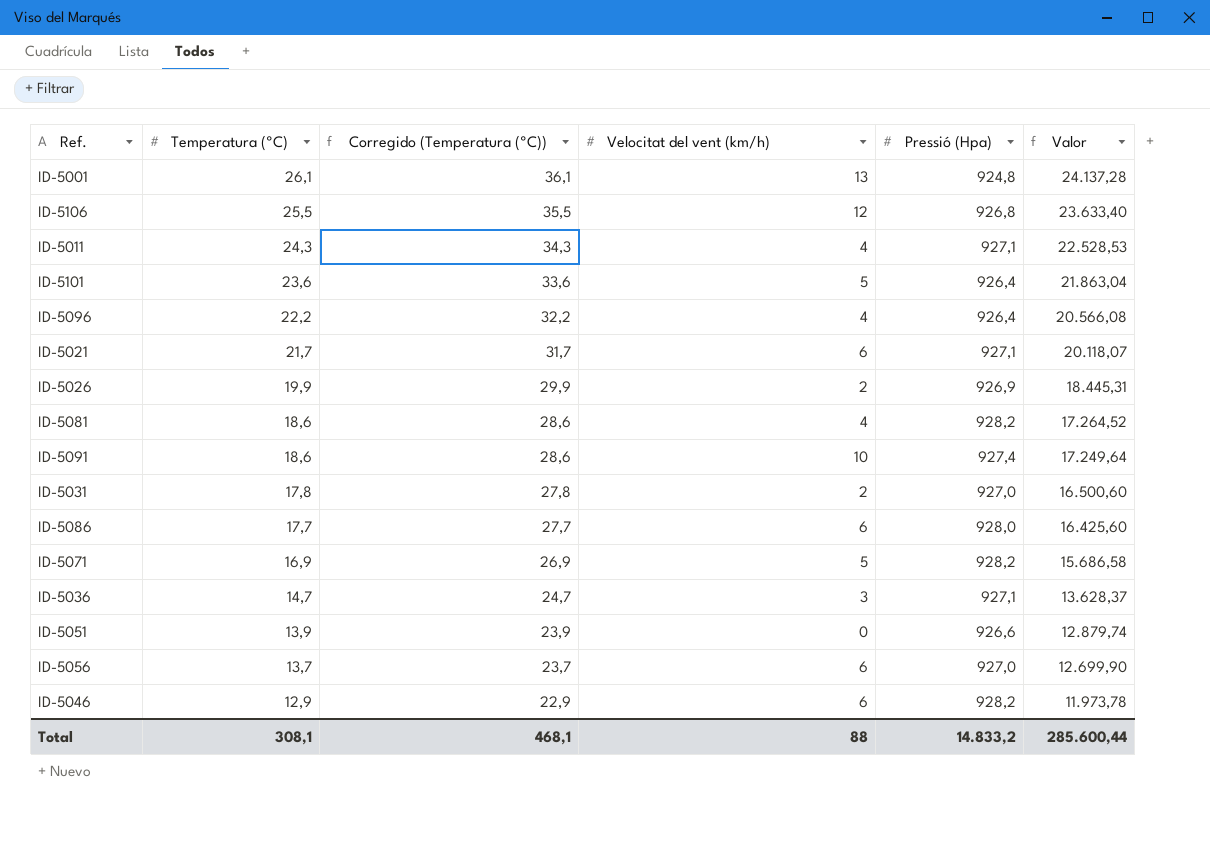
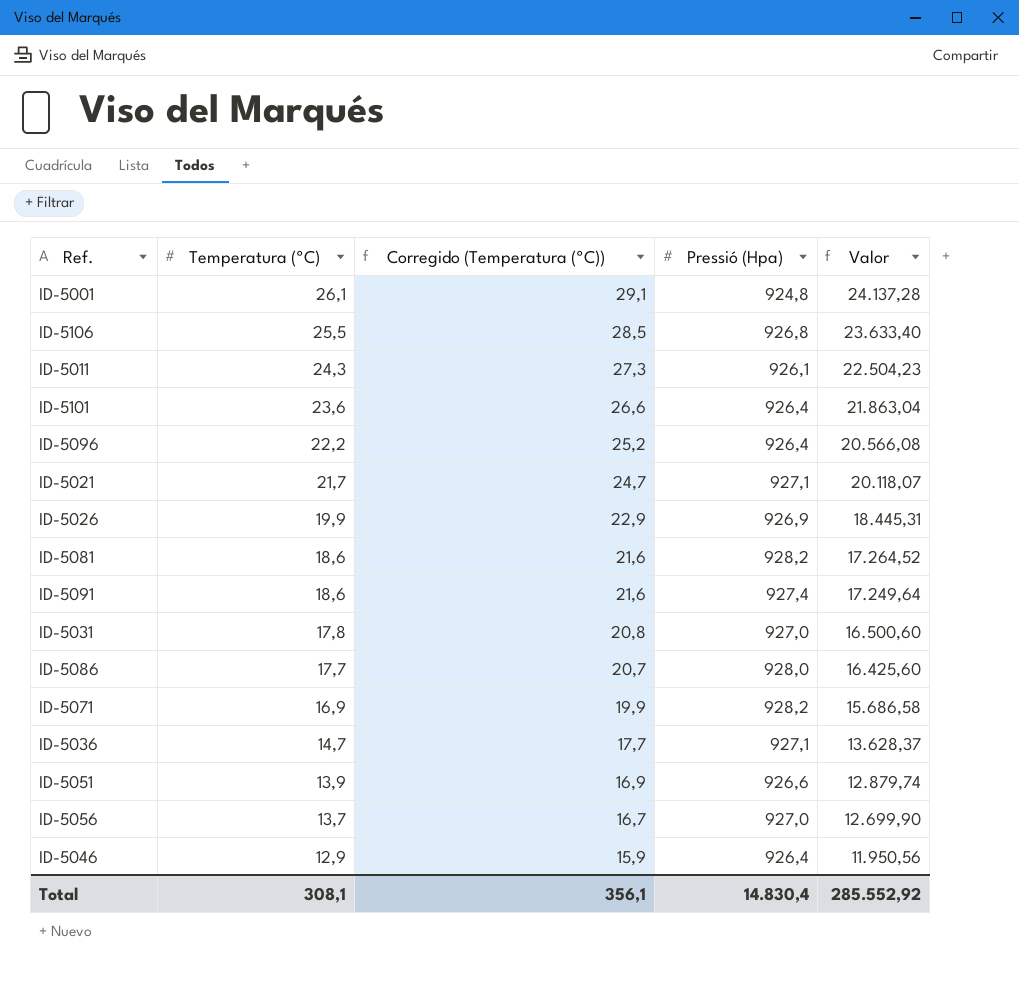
column Velocitat del vent (km/h) | position: 4 -> none
column Corregido (Temperatura (ºC)) | formula: [Temperatura (ºC)] + 10 -> [Temperatura (ºC)] + 3
ID-5011 | Pressió (Hpa): 927,1 -> 926,1
ID-5011 | Valor: 22.528,53 -> 22.504,23
ID-5046 | Pressió (Hpa): 928,2 -> 926,4
ID-5046 | Valor: 11.973,78 -> 11.950,56
Total | Corregido (Temperatura (ºC)): 468,1 -> 356,1
Total | Pressió (Hpa): 14.833,2 -> 14.830,4
Total | Valor: 285.600,44 -> 285.552,92

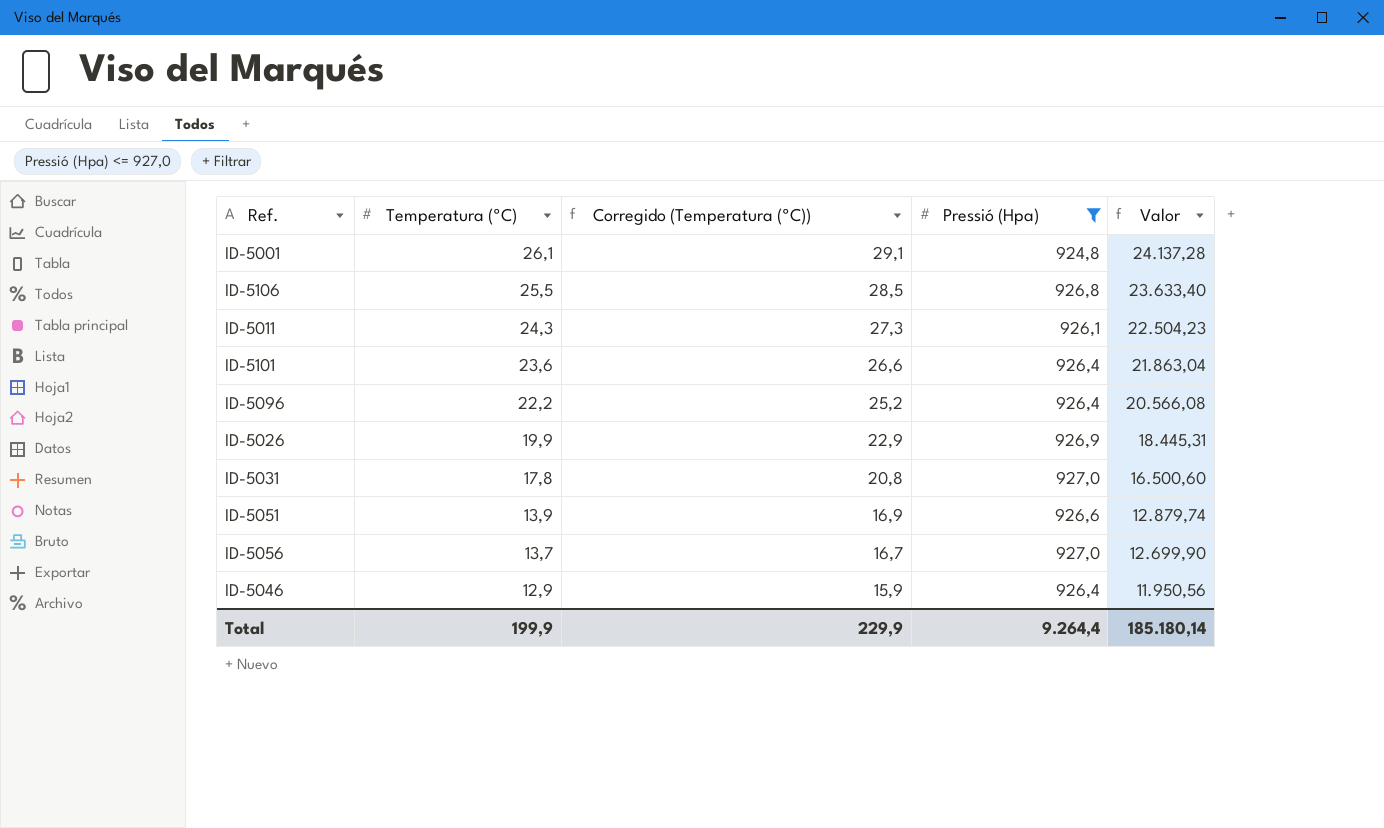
filter: none -> Pressió (Hpa) <= 927,0
Total | Temperatura (ºC): 308,1 -> 199,9
Total | Corregido (Temperatura (ºC)): 356,1 -> 229,9
Total | Pressió (Hpa): 14.830,4 -> 9.264,4
Total | Valor: 285.552,92 -> 185.180,14

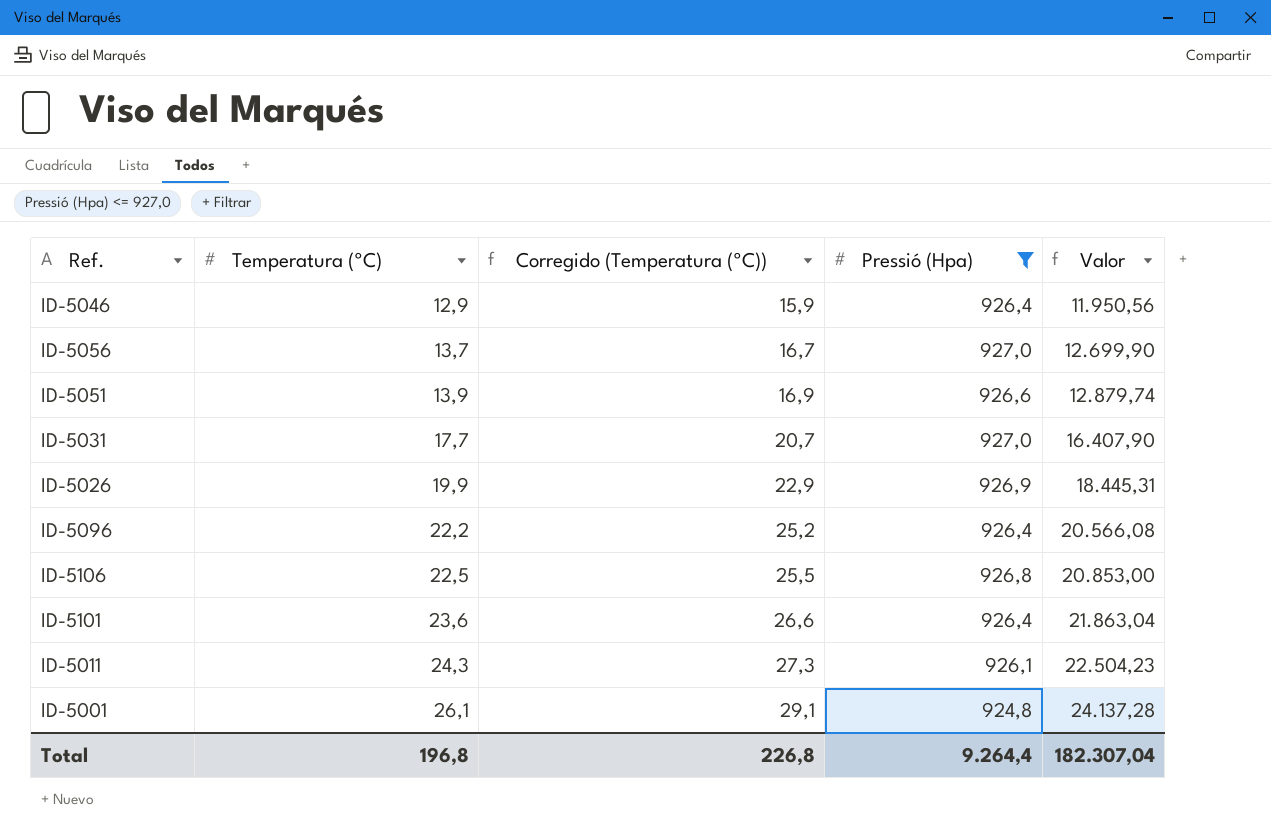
row order: Temperatura (ºC) descending -> Temperatura (ºC) ascending
ID-5031 | Temperatura (ºC): 17,8 -> 17,7
ID-5031 | Corregido (Temperatura (ºC)): 20,8 -> 20,7
ID-5031 | Valor: 16.500,60 -> 16.407,90
ID-5106 | Temperatura (ºC): 25,5 -> 22,5
ID-5106 | Corregido (Temperatura (ºC)): 28,5 -> 25,5
ID-5106 | Valor: 23.633,40 -> 20.853,00
Total | Temperatura (ºC): 199,9 -> 196,8
Total | Corregido (Temperatura (ºC)): 229,9 -> 226,8
Total | Valor: 185.180,14 -> 182.307,04

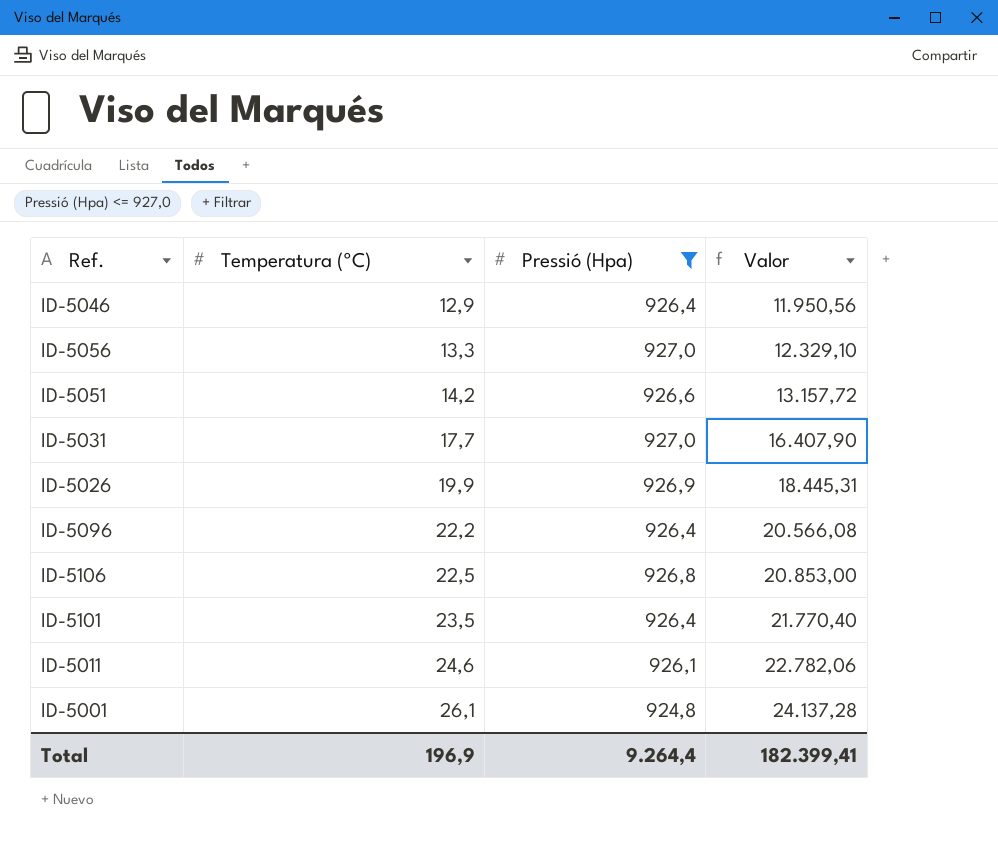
column Corregido (Temperatura (ºC)) | formula: [Temperatura (ºC)] + 3 -> none
ID-5056 | Temperatura (ºC): 13,7 -> 13,3
ID-5056 | Valor: 12.699,90 -> 12.329,10
ID-5051 | Temperatura (ºC): 13,9 -> 14,2
ID-5051 | Valor: 12.879,74 -> 13.157,72
ID-5101 | Temperatura (ºC): 23,6 -> 23,5
ID-5101 | Valor: 21.863,04 -> 21.770,40
ID-5011 | Temperatura (ºC): 24,3 -> 24,6
ID-5011 | Valor: 22.504,23 -> 22.782,06
Total | Temperatura (ºC): 196,8 -> 196,9
Total | Valor: 182.307,04 -> 182.399,41

